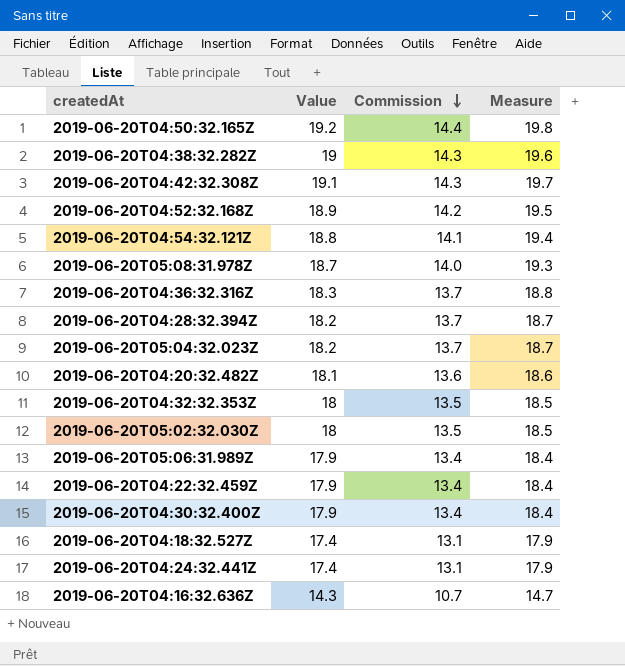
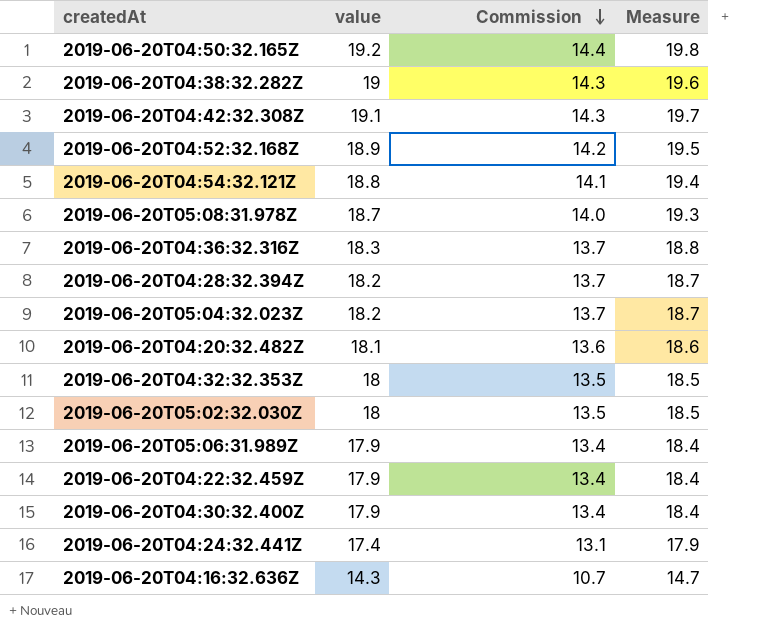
column name: Value -> value
row 2019-06-20T04:18:32.527Z: 17.4 | 13.1 | 17.9 -> none

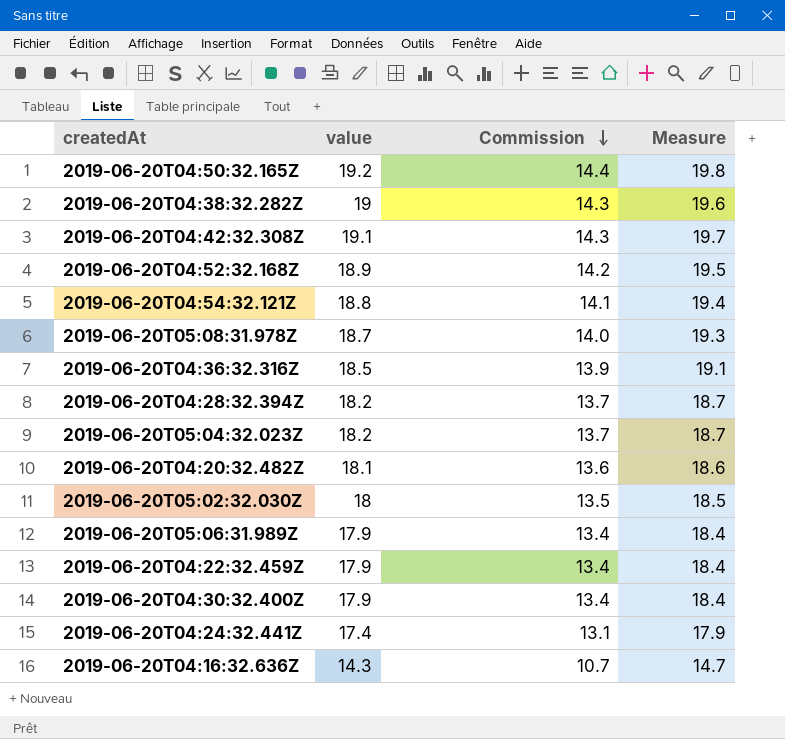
row 2019-06-20T04:32:32.353Z: 18 | 13.5 | 18.5 -> none
2019-06-20T04:36:32.316Z | value: 18.3 -> 18.5
2019-06-20T04:36:32.316Z | Commission: 13.7 -> 13.9
2019-06-20T04:36:32.316Z | Measure: 18.8 -> 19.1

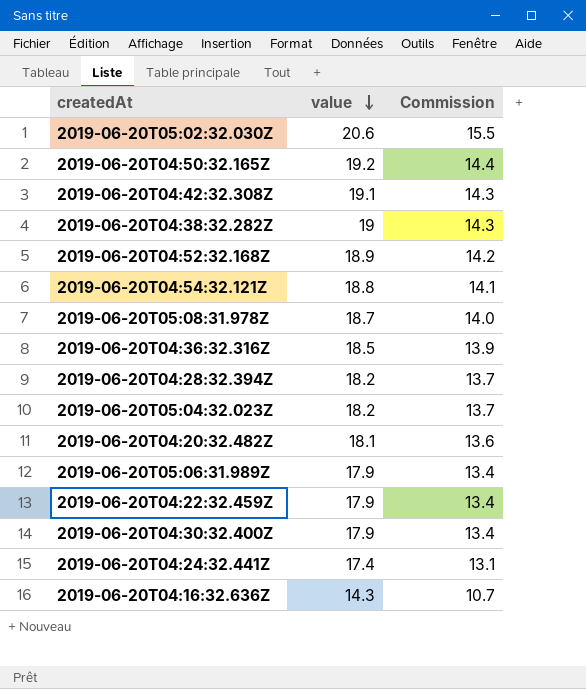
row order: Commission descending -> value descending
column Measure | formula: [value] * 1.03 -> none
2019-06-20T05:02:32.030Z | value: 18 -> 20.6
2019-06-20T05:02:32.030Z | Commission: 13.5 -> 15.5

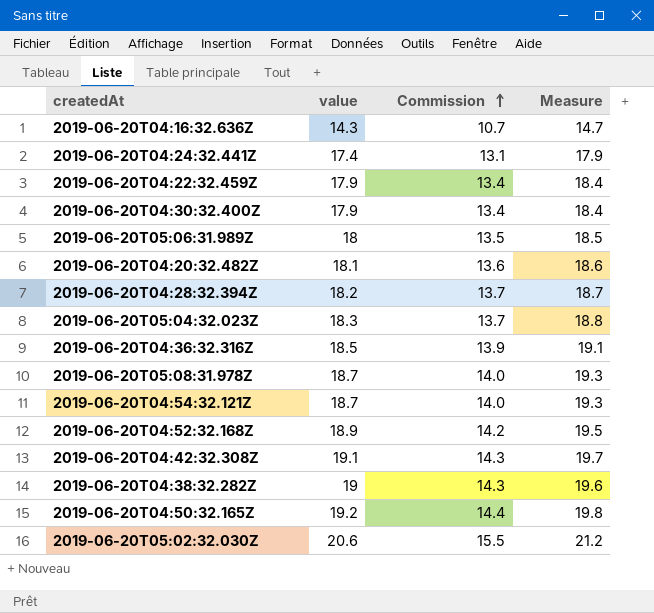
row order: value descending -> Commission ascending
column Measure | formula: none -> [value] * 1.03
2019-06-20T05:06:31.989Z | value: 17.9 -> 18
2019-06-20T05:06:31.989Z | Commission: 13.4 -> 13.5
2019-06-20T05:04:32.023Z | value: 18.2 -> 18.3
2019-06-20T04:54:32.121Z | value: 18.8 -> 18.7
2019-06-20T04:54:32.121Z | Commission: 14.1 -> 14.0

